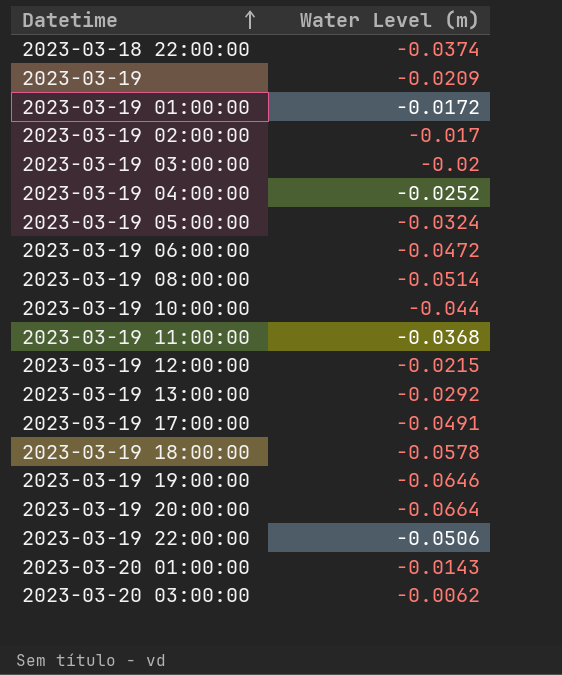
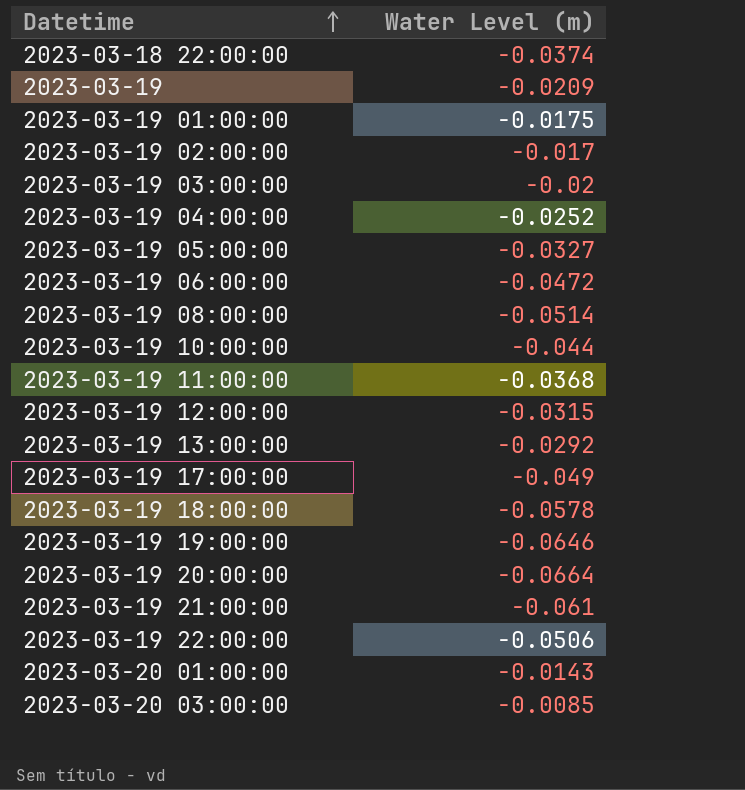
2023-03-19 01:00:00 | Water Level (m): -0.0172 -> -0.0175
2023-03-19 05:00:00 | Water Level (m): -0.0324 -> -0.0327
2023-03-19 12:00:00 | Water Level (m): -0.0215 -> -0.0315
2023-03-19 17:00:00 | Water Level (m): -0.0491 -> -0.049
row 2023-03-19 21:00:00: none -> -0.061
2023-03-20 03:00:00 | Water Level (m): -0.0062 -> -0.0085

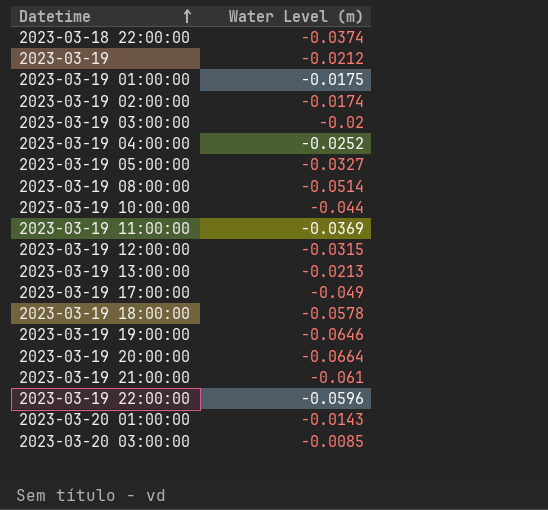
row 2023-03-19 06:00:00: -0.0472 -> none
2023-03-19 | Water Level (m): -0.0209 -> -0.0212
2023-03-19 02:00:00 | Water Level (m): -0.017 -> -0.0174
2023-03-19 11:00:00 | Water Level (m): -0.0368 -> -0.0369
2023-03-19 13:00:00 | Water Level (m): -0.0292 -> -0.0213
2023-03-19 22:00:00 | Water Level (m): -0.0506 -> -0.0596

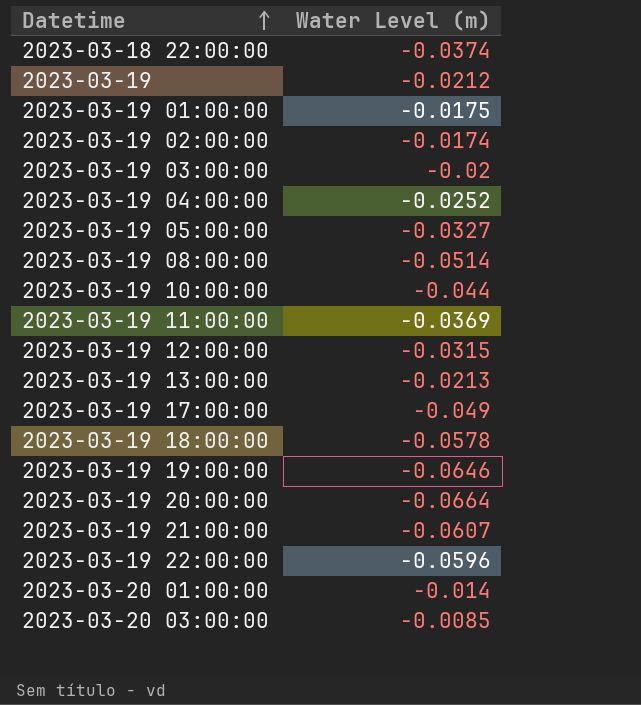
2023-03-19 21:00:00 | Water Level (m): -0.061 -> -0.0607
2023-03-20 01:00:00 | Water Level (m): -0.0143 -> -0.014

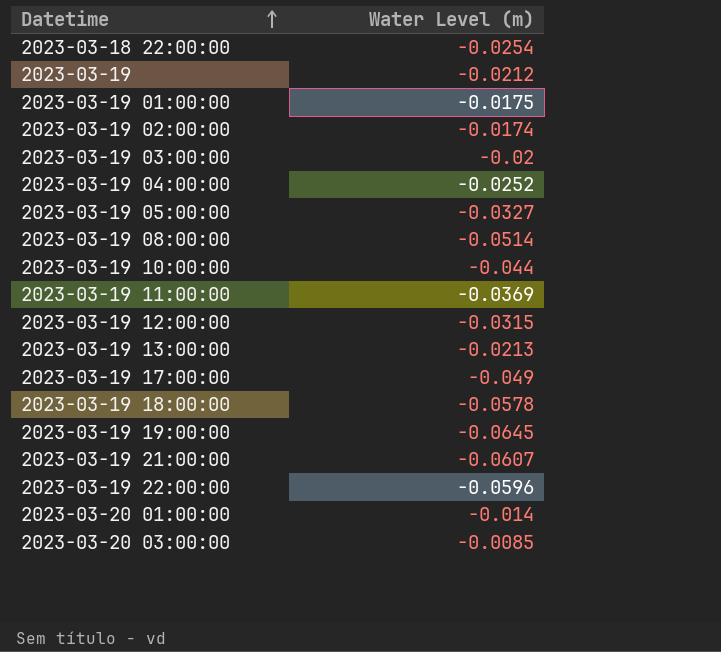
row 2023-03-19 20:00:00: -0.0664 -> none
2023-03-18 22:00:00 | Water Level (m): -0.0374 -> -0.0254
2023-03-19 19:00:00 | Water Level (m): -0.0646 -> -0.0645

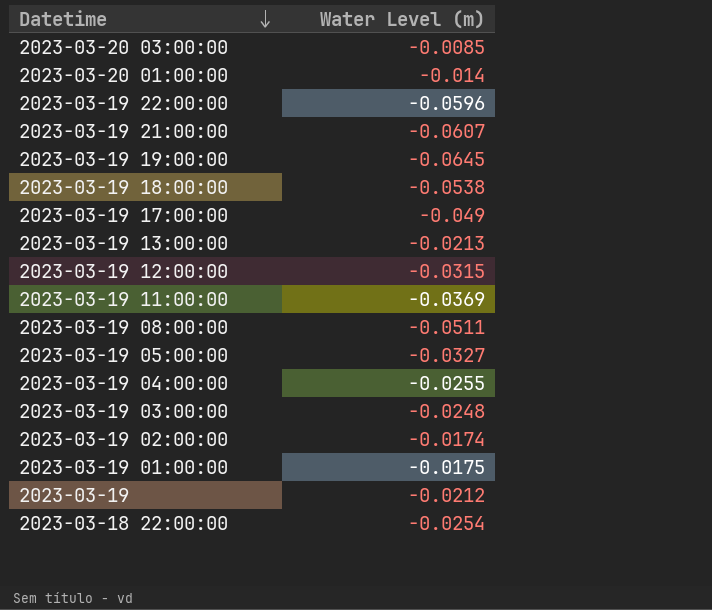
row order: Datetime ascending -> Datetime descending
row 2023-03-19 10:00:00: -0.044 -> none
2023-03-19 18:00:00 | Water Level (m): -0.0578 -> -0.0538
2023-03-19 08:00:00 | Water Level (m): -0.0514 -> -0.0511
2023-03-19 04:00:00 | Water Level (m): -0.0252 -> -0.0255
2023-03-19 03:00:00 | Water Level (m): -0.02 -> -0.0248

